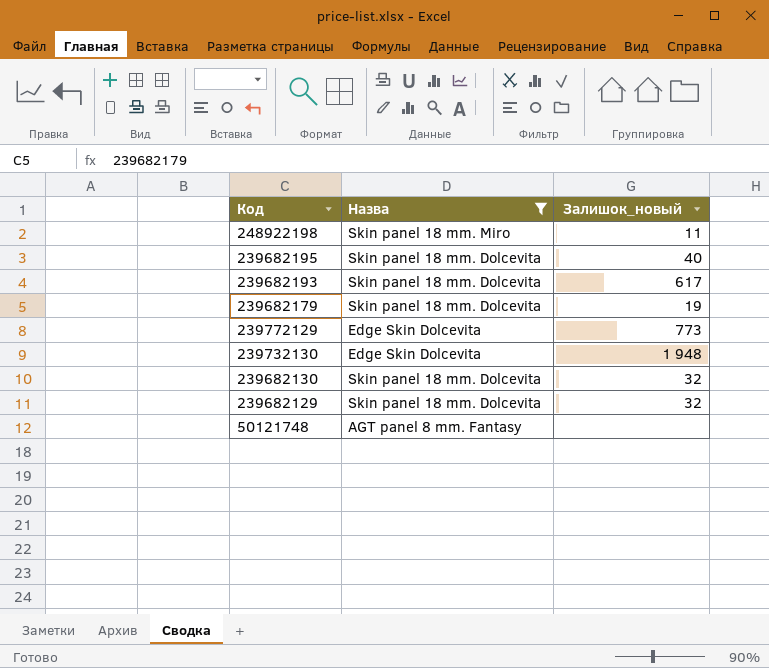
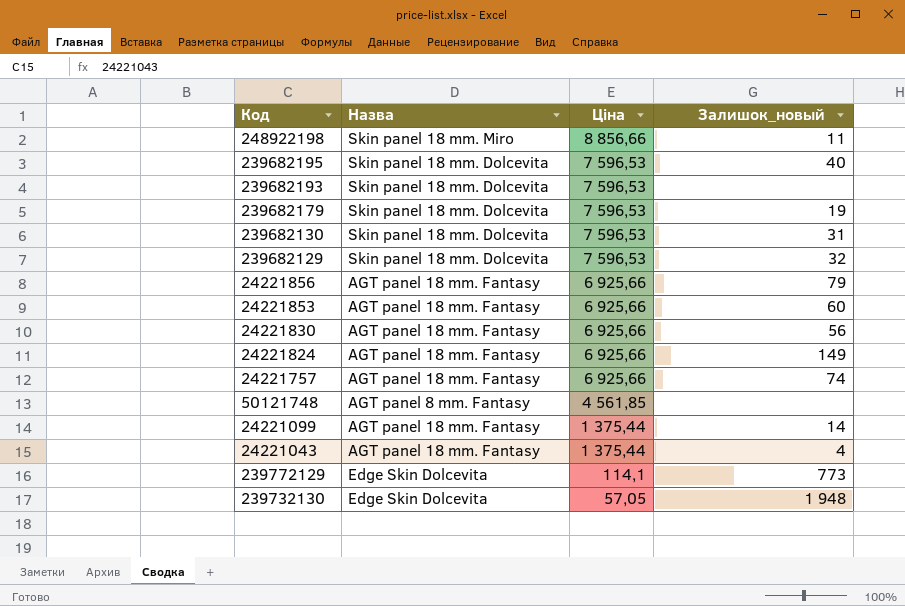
filter: Назва != AGT panel 18 mm. Fantasy -> none
row order: none -> Ціна descending
column Ціна | position: none -> 3
239682193 | Залишок_новый: 617 -> none
239682130 | Залишок_новый: 32 -> 31

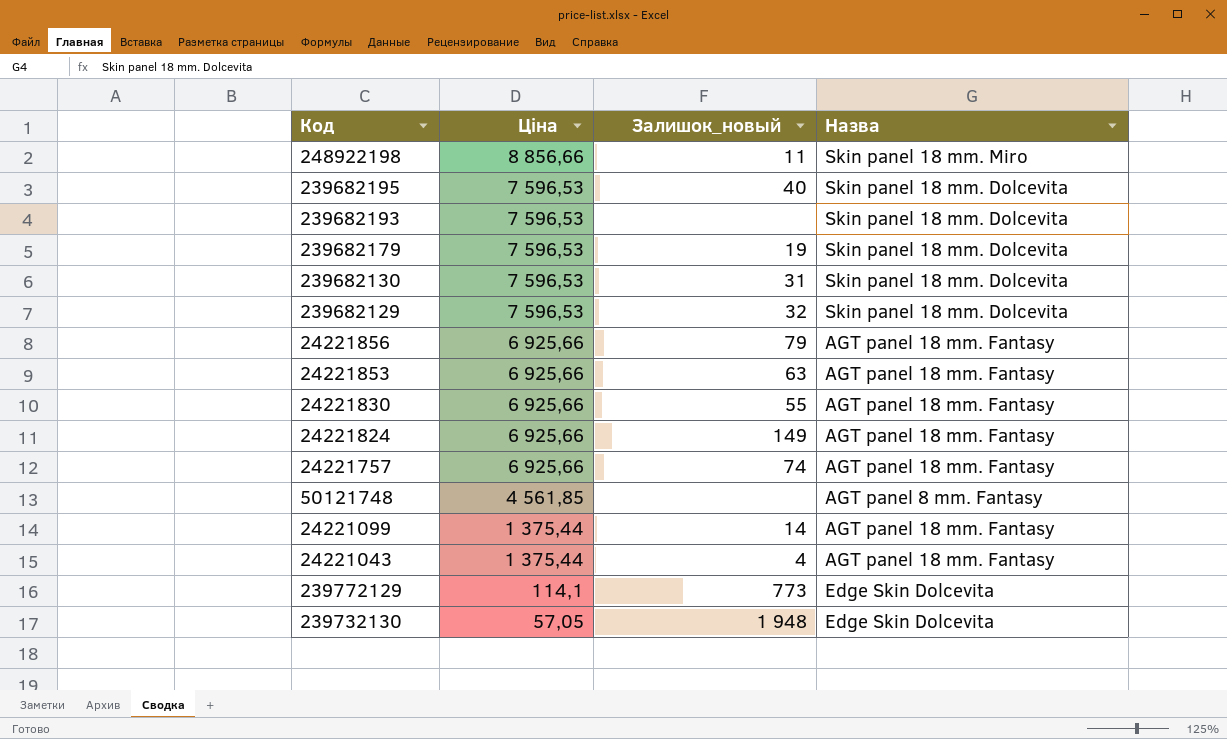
column Назва | position: 2 -> 4
24221853 | Залишок_новый: 60 -> 63
24221830 | Залишок_новый: 56 -> 55

